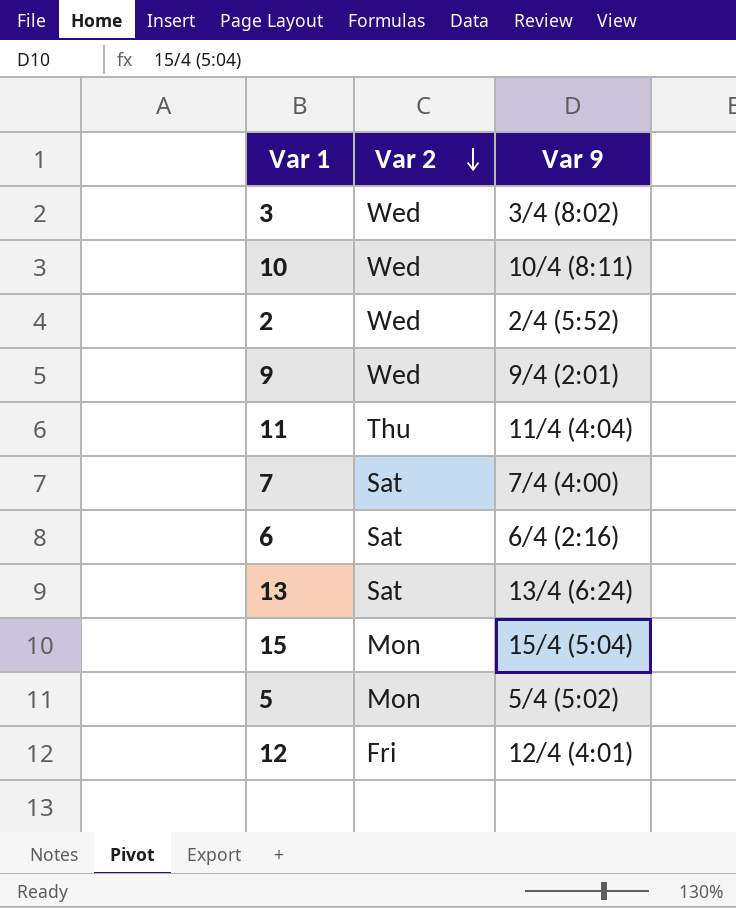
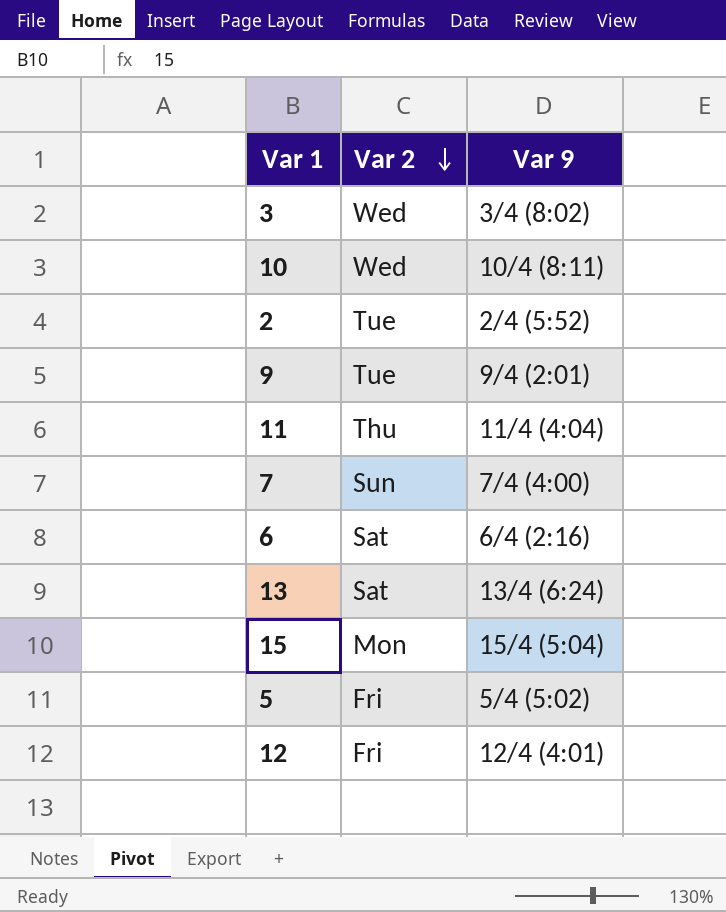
2 | Var 2: Wed -> Tue
9 | Var 2: Wed -> Tue
7 | Var 2: Sat -> Sun
5 | Var 2: Mon -> Fri

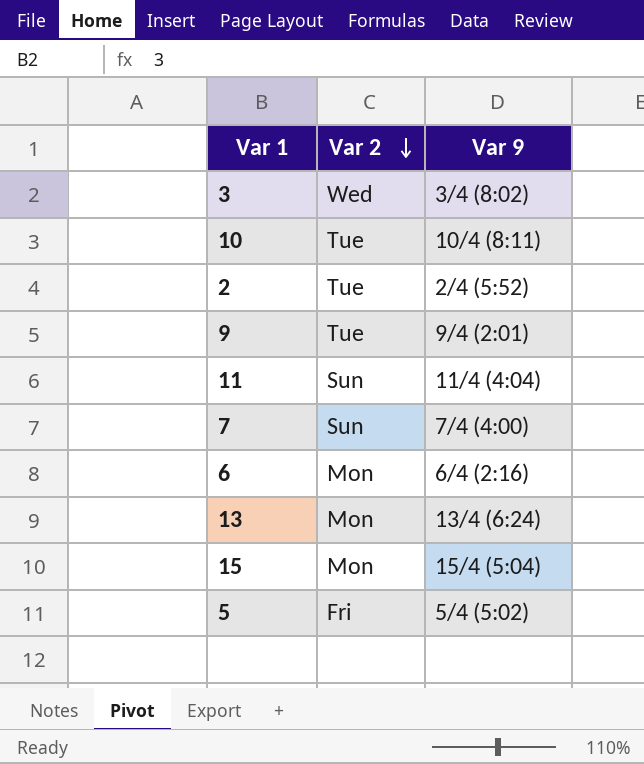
row 12: Fri | 12/4 (4:01) -> none
10 | Var 2: Wed -> Tue
11 | Var 2: Thu -> Sun
6 | Var 2: Sat -> Mon
13 | Var 2: Sat -> Mon

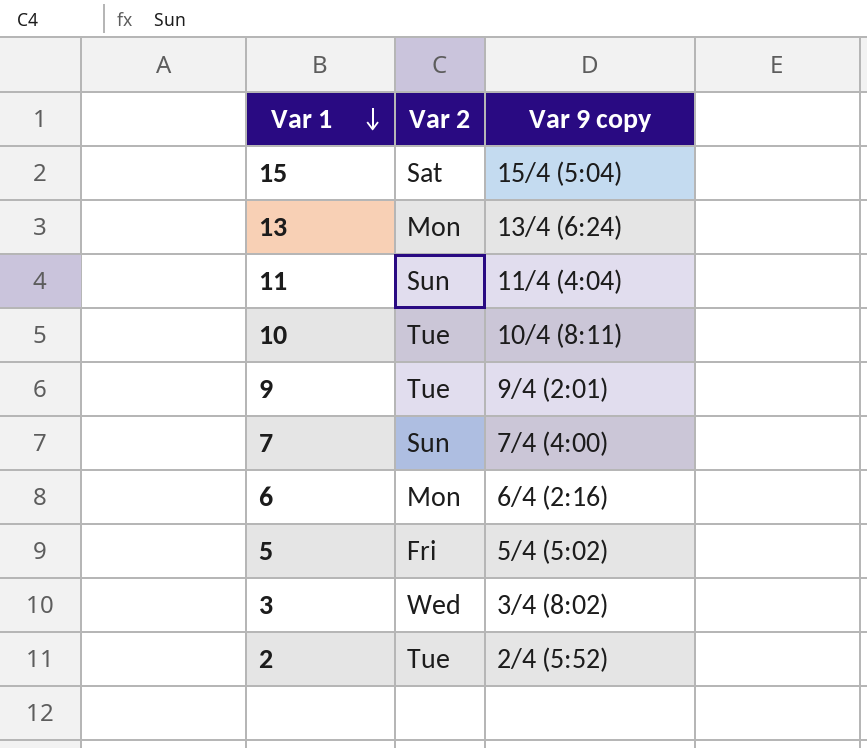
row order: Var 2 descending -> Var 1 descending
column name: Var 9 -> Var 9 copy
15 | Var 2: Mon -> Sat

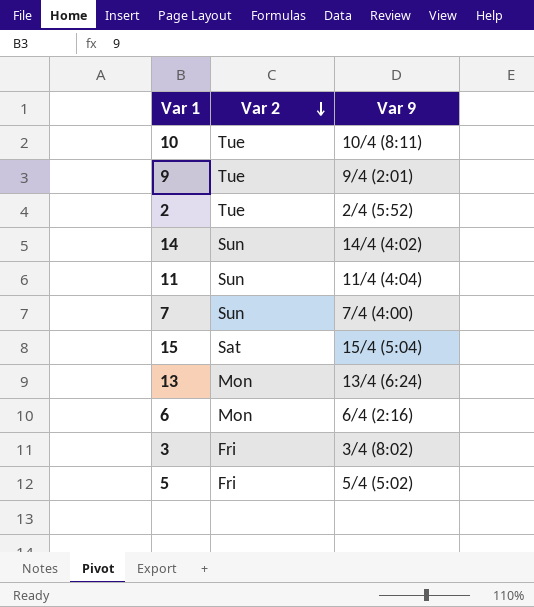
row order: Var 1 descending -> Var 2 descending
column name: Var 9 copy -> Var 9
row 14: none -> Sun | 14/4 (4:02)
3 | Var 2: Wed -> Fri

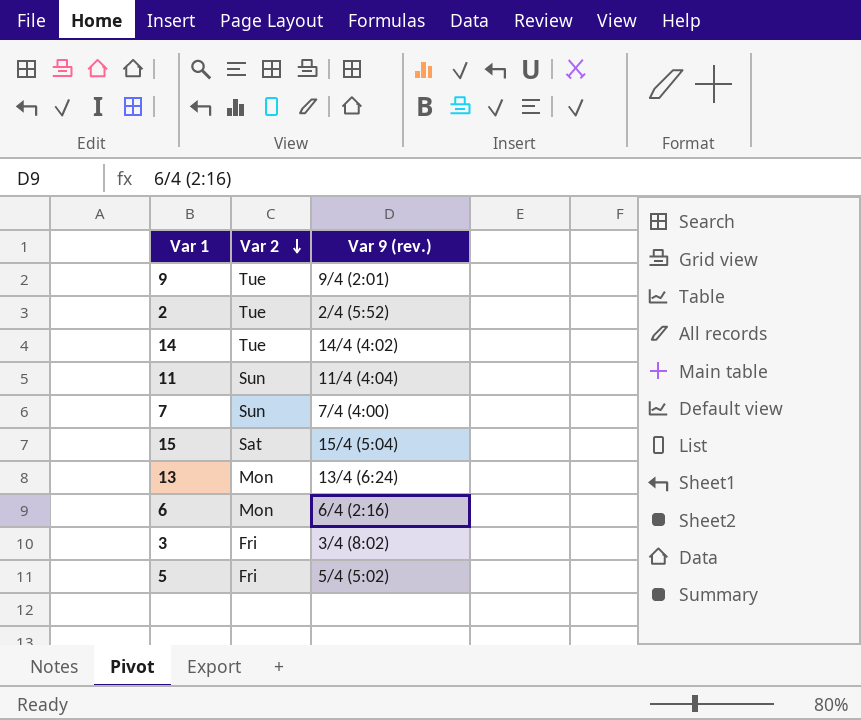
column name: Var 9 -> Var 9 (rev.)
row 10: Tue | 10/4 (8:11) -> none
14 | Var 2: Sun -> Tue

